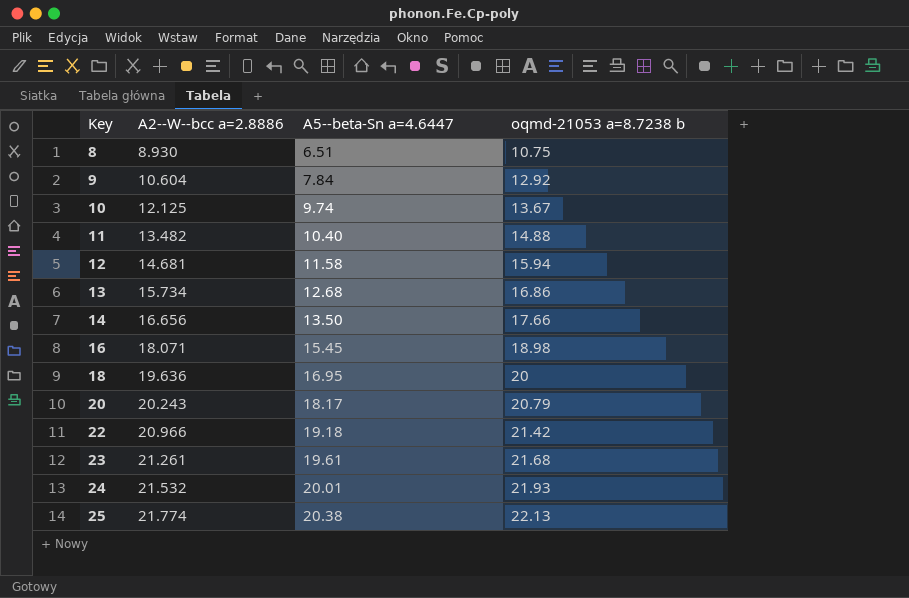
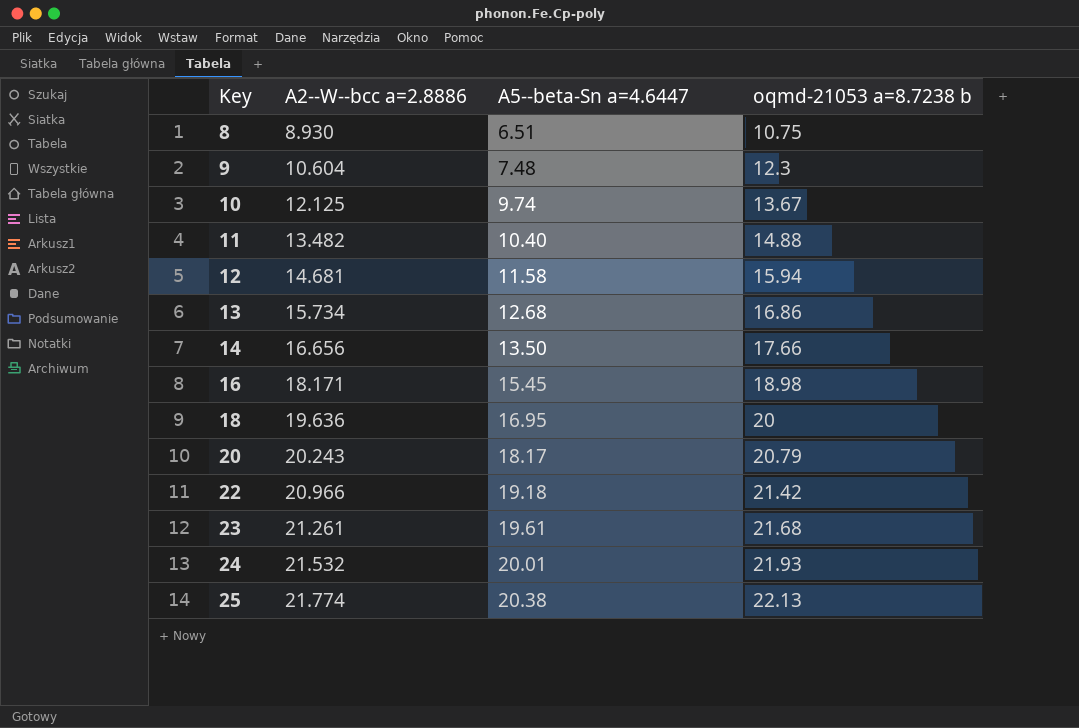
9 | A5--beta-Sn a=4.6447: 7.84 -> 7.48
9 | oqmd-21053 a=8.7238 b: 12.92 -> 12.3
16 | A2--W--bcc a=2.8886: 18.071 -> 18.171

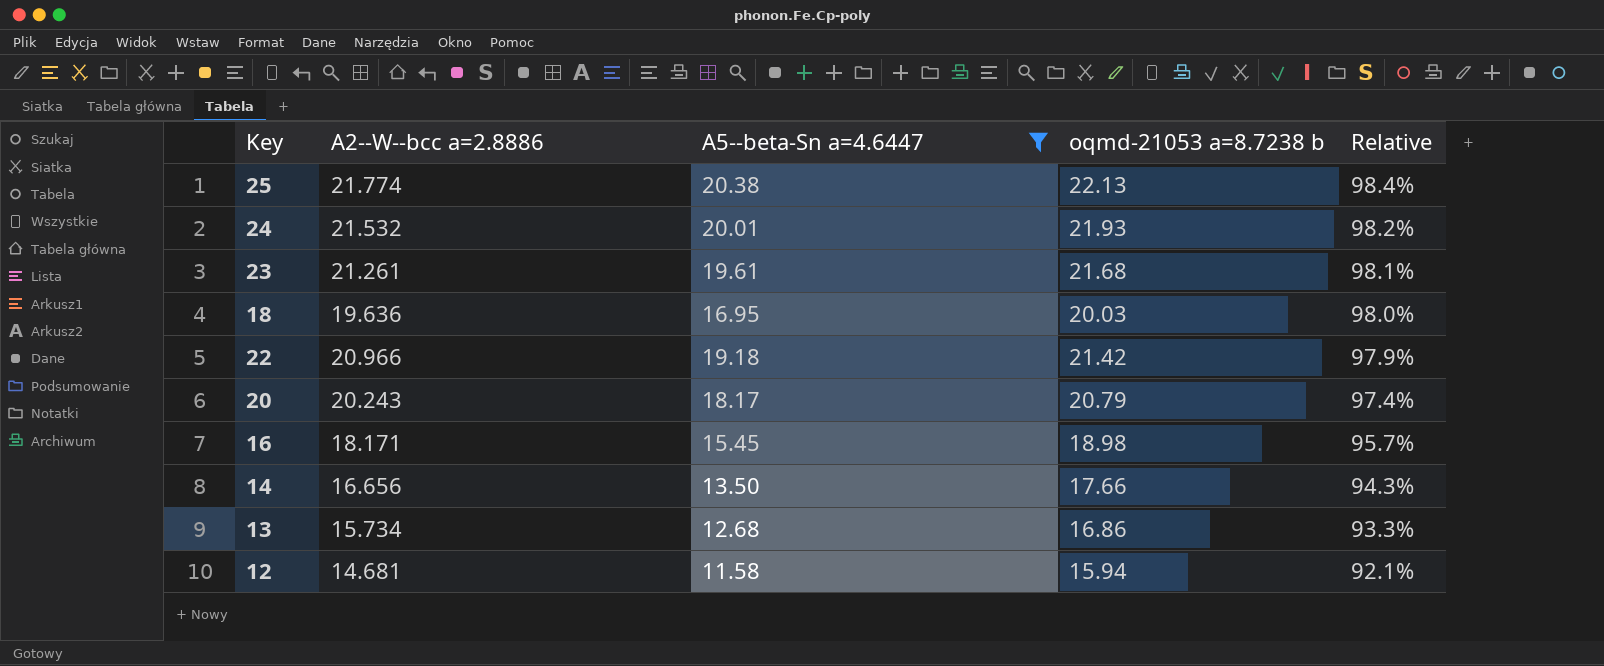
filter: none -> A5--beta-Sn a=4.6447 >= 11.58
row order: Key ascending -> Relative descending
column Relative | formula: none -> [A2--W--bcc a=2.8886] / [oqmd-21053 a=8.7238 b]
18 | oqmd-21053 a=8.7238 b: 20 -> 20.03

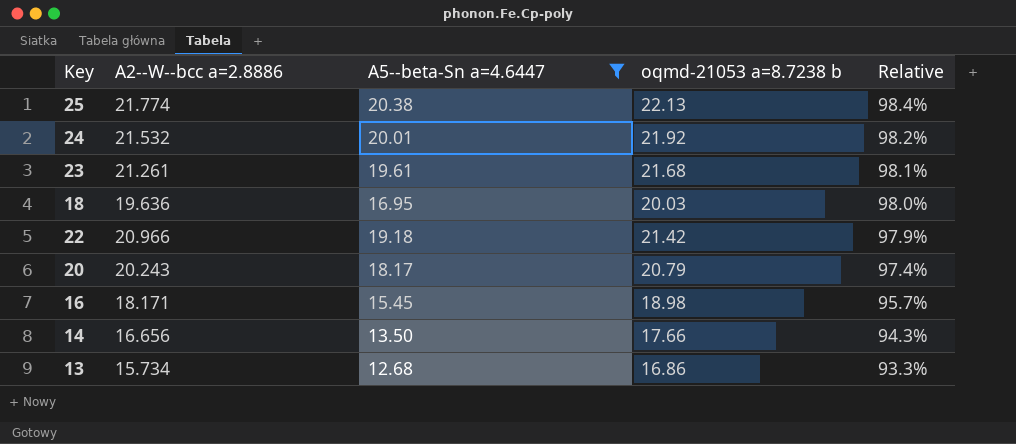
row 12: 14.681 | 11.58 | 15.94 | 92.1% -> none
24 | oqmd-21053 a=8.7238 b: 21.93 -> 21.92

